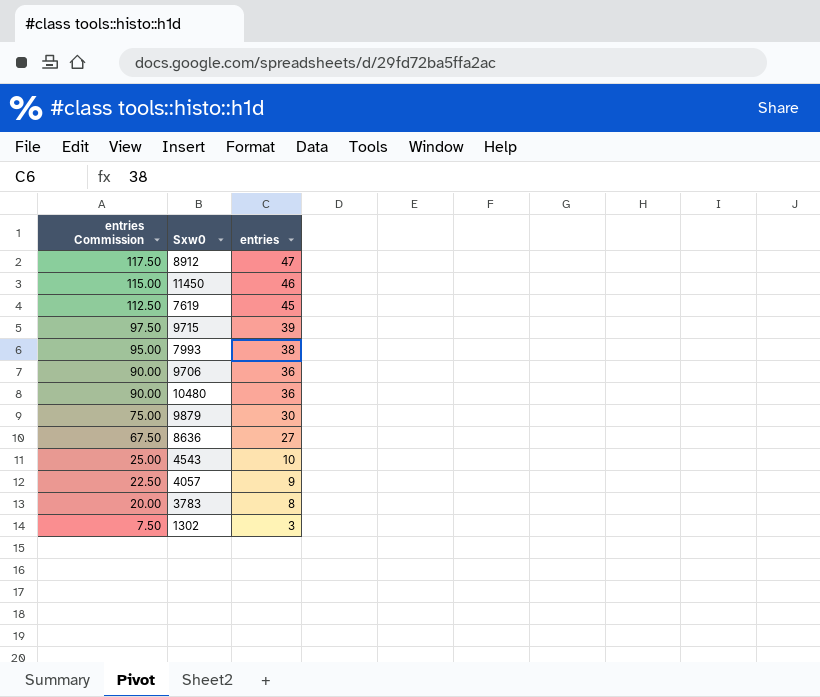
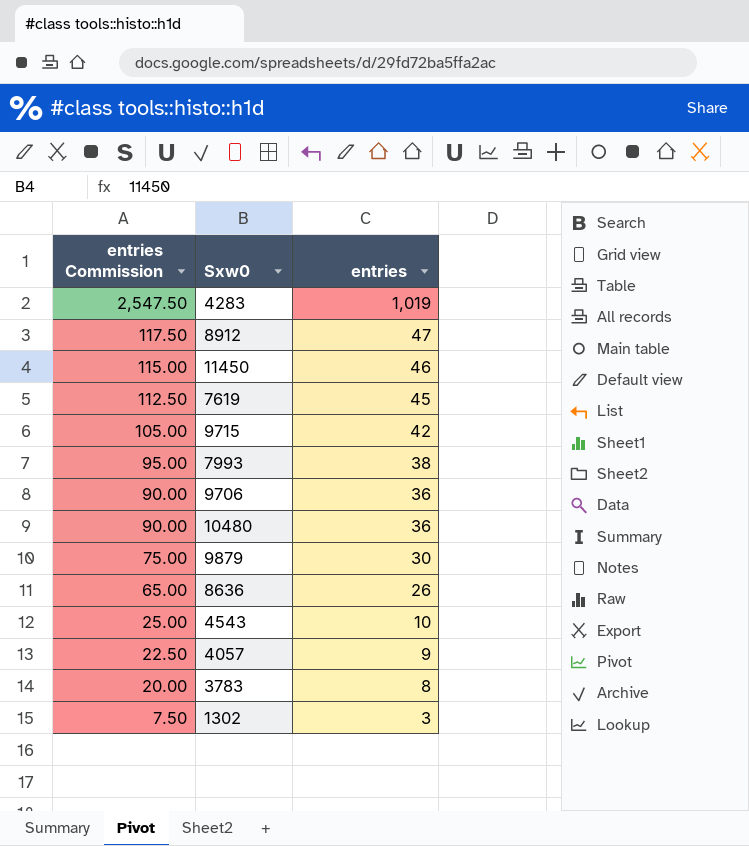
row 4283: none -> 2,547.50 | 1,019
9715 | entries Commission: 97.50 -> 105.00
9715 | entries: 39 -> 42
8636 | entries Commission: 67.50 -> 65.00
8636 | entries: 27 -> 26

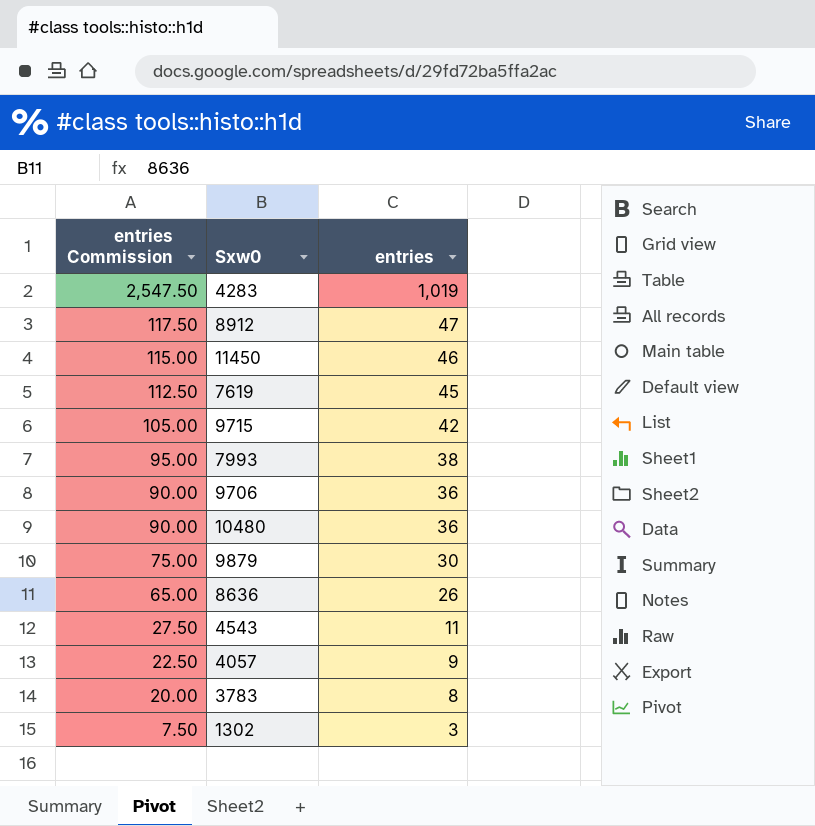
4543 | entries Commission: 25.00 -> 27.50
4543 | entries: 10 -> 11

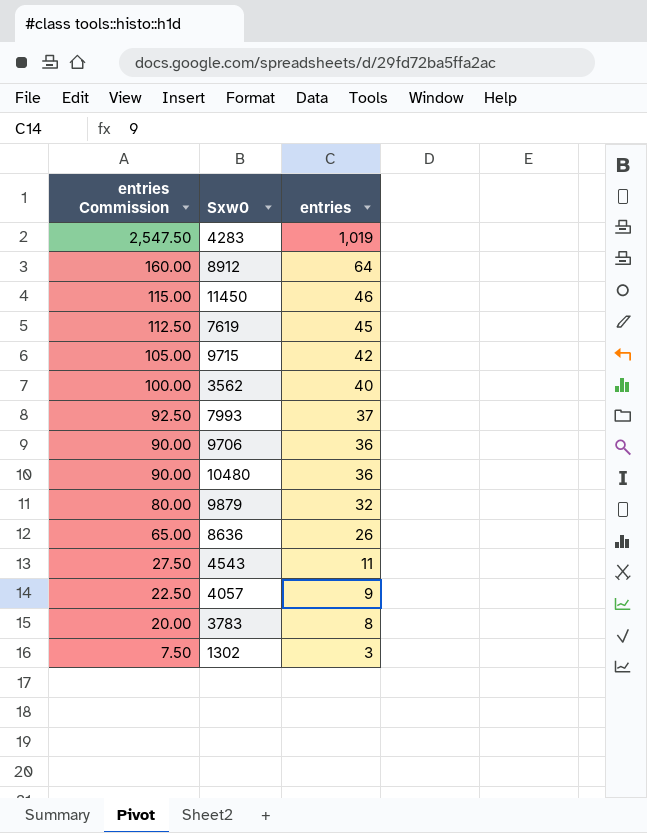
8912 | entries Commission: 117.50 -> 160.00
8912 | entries: 47 -> 64
row 3562: none -> 100.00 | 40
7993 | entries Commission: 95.00 -> 92.50
7993 | entries: 38 -> 37
9879 | entries Commission: 75.00 -> 80.00
9879 | entries: 30 -> 32

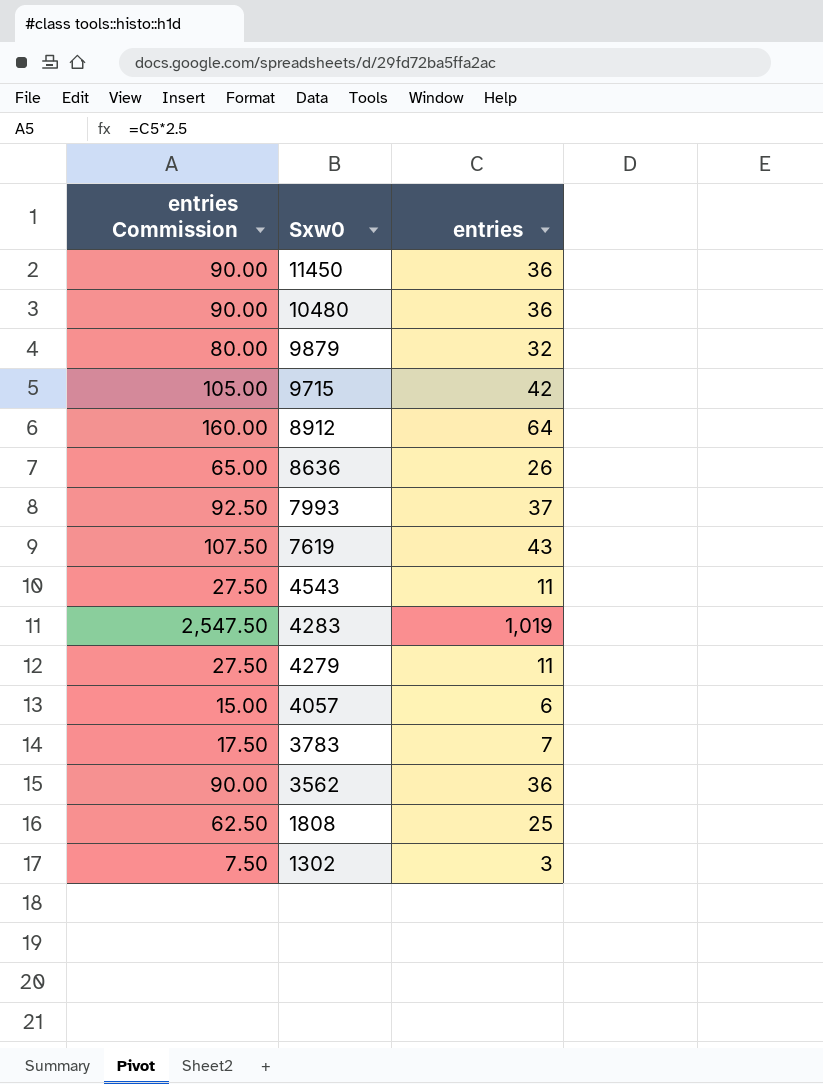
row order: entries Commission descending -> Sxw0 descending
row 9706: 90.00 | 36 -> none
11450 | entries Commission: 115.00 -> 90.00
11450 | entries: 46 -> 36
7619 | entries Commission: 112.50 -> 107.50
7619 | entries: 45 -> 43
row 4279: none -> 27.50 | 11
4057 | entries Commission: 22.50 -> 15.00
4057 | entries: 9 -> 6
3783 | entries Commission: 20.00 -> 17.50
3783 | entries: 8 -> 7
3562 | entries Commission: 100.00 -> 90.00
3562 | entries: 40 -> 36
row 1808: none -> 62.50 | 25

